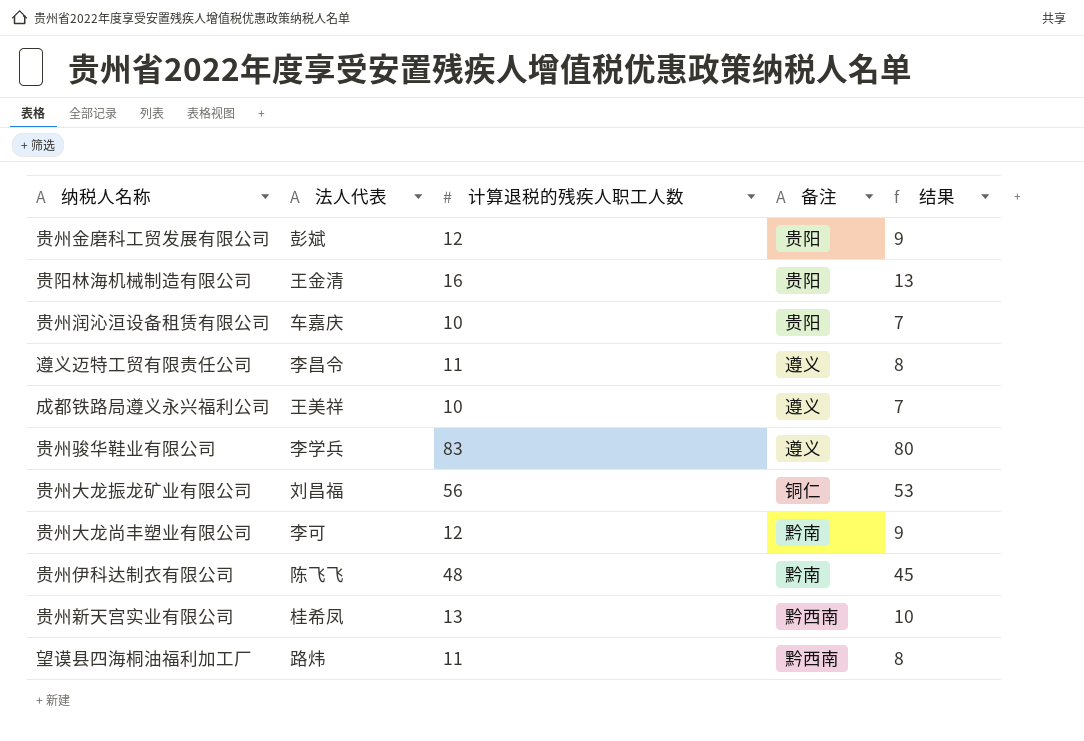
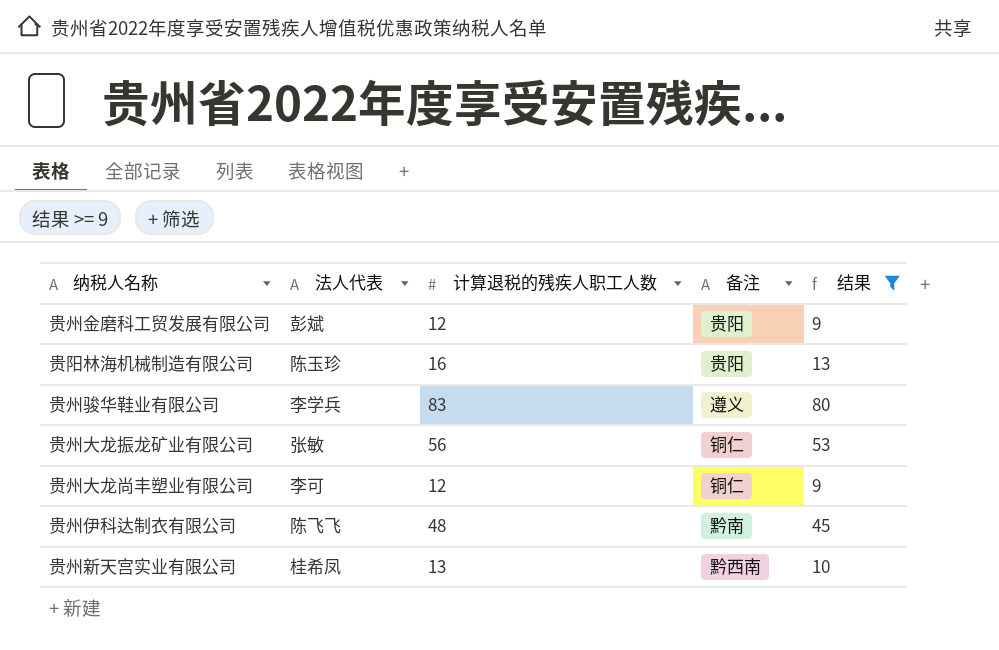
filter: none -> 结果 >= 9
贵阳林海机械制造有限公司 | 法人代表: 王金清 -> 陈玉珍
贵州大龙振龙矿业有限公司 | 法人代表: 刘昌福 -> 张敏
贵州大龙尚丰塑业有限公司 | 备注: 黔南 -> 铜仁

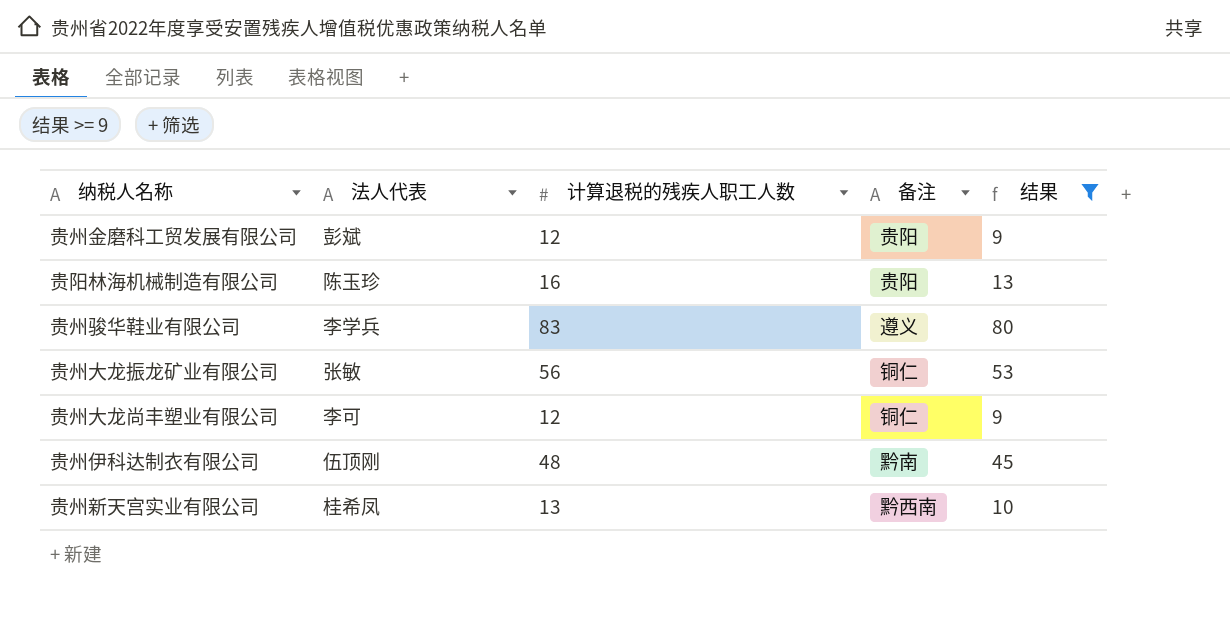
贵州伊科达制衣有限公司 | 法人代表: 陈飞飞 -> 伍顶刚

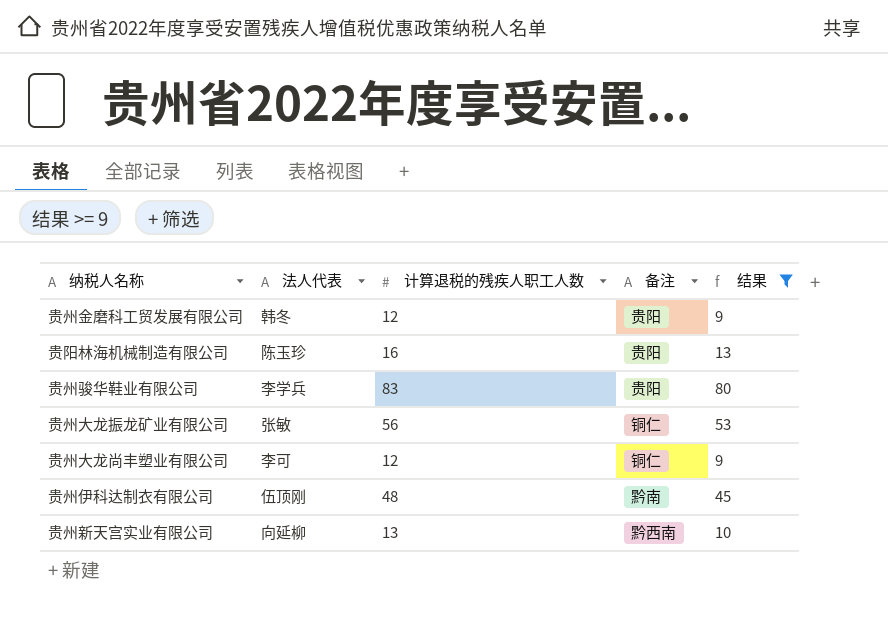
贵州金磨科工贸发展有限公司 | 法人代表: 彭斌 -> 韩冬
贵州骏华鞋业有限公司 | 备注: 遵义 -> 贵阳
贵州新天宫实业有限公司 | 法人代表: 桂希凤 -> 向延柳

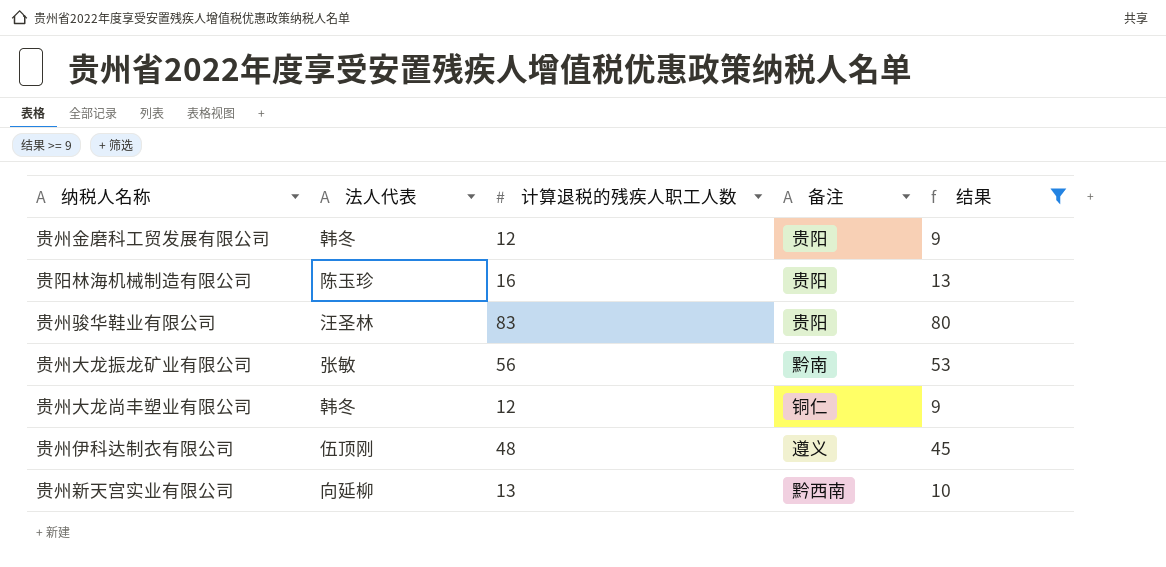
贵州骏华鞋业有限公司 | 法人代表: 李学兵 -> 汪圣林
贵州大龙振龙矿业有限公司 | 备注: 铜仁 -> 黔南
贵州大龙尚丰塑业有限公司 | 法人代表: 李可 -> 韩冬
贵州伊科达制衣有限公司 | 备注: 黔南 -> 遵义

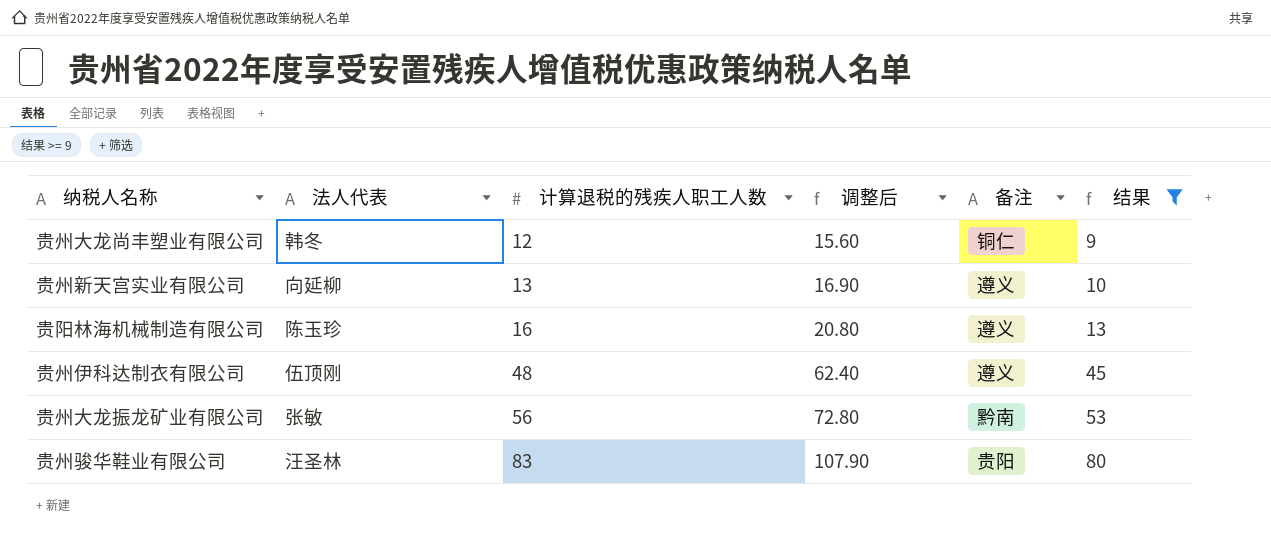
row order: none -> 计算退税的残疾人职工人数 ascending
column 调整后 | formula: none -> [计算退税的残疾人职工人数] * 1.3
row 贵州金磨科工贸发展有限公司: 韩冬 | 12 | 贵阳 | 9 -> none
贵州新天宫实业有限公司 | 备注: 黔西南 -> 遵义
贵阳林海机械制造有限公司 | 备注: 贵阳 -> 遵义

